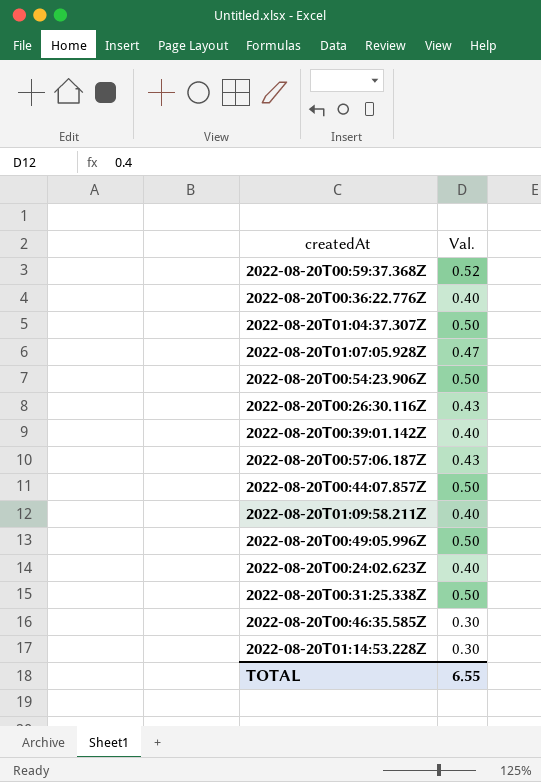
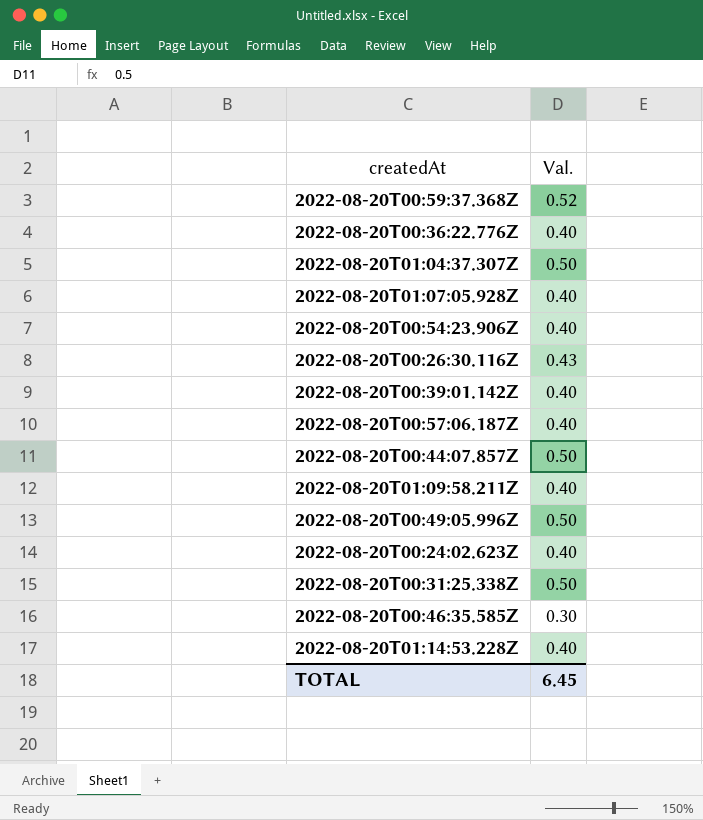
2022-08-20T01:07:05.928Z | Val.: 0.47 -> 0.40
2022-08-20T00:54:23.906Z | Val.: 0.50 -> 0.40
2022-08-20T00:57:06.187Z | Val.: 0.43 -> 0.40
2022-08-20T01:14:53.228Z | Val.: 0.30 -> 0.40
TOTAL | Val.: 6.55 -> 6.45

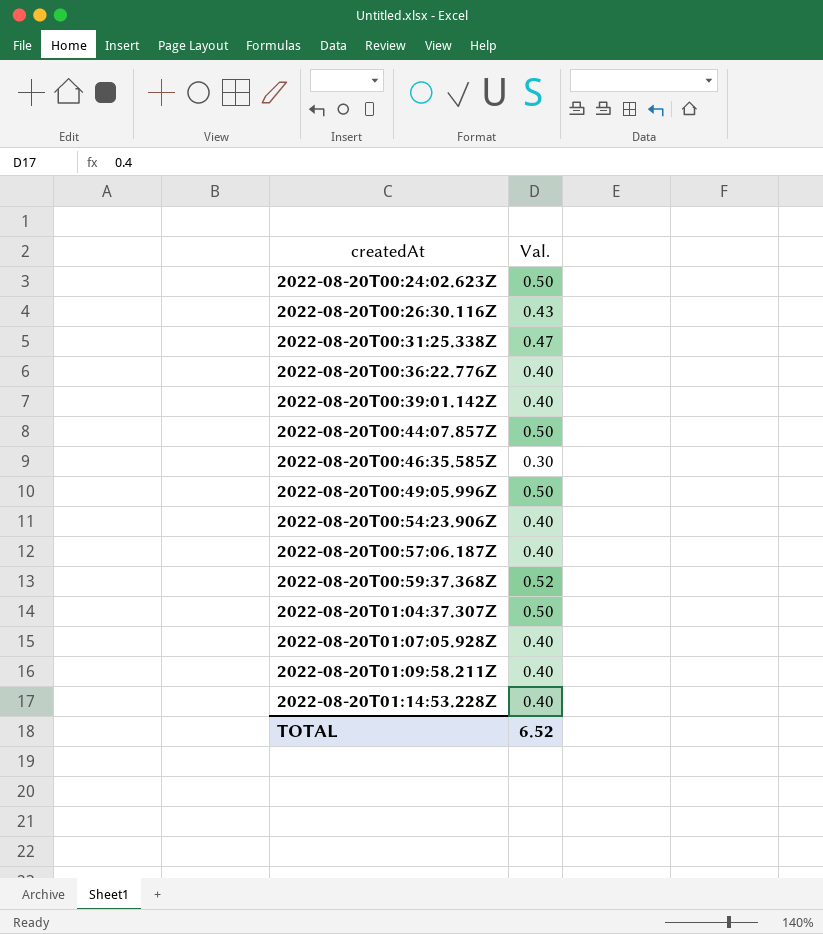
row order: none -> createdAt ascending
2022-08-20T00:24:02.623Z | Val.: 0.40 -> 0.50
2022-08-20T00:31:25.338Z | Val.: 0.50 -> 0.47
TOTAL | Val.: 6.45 -> 6.52

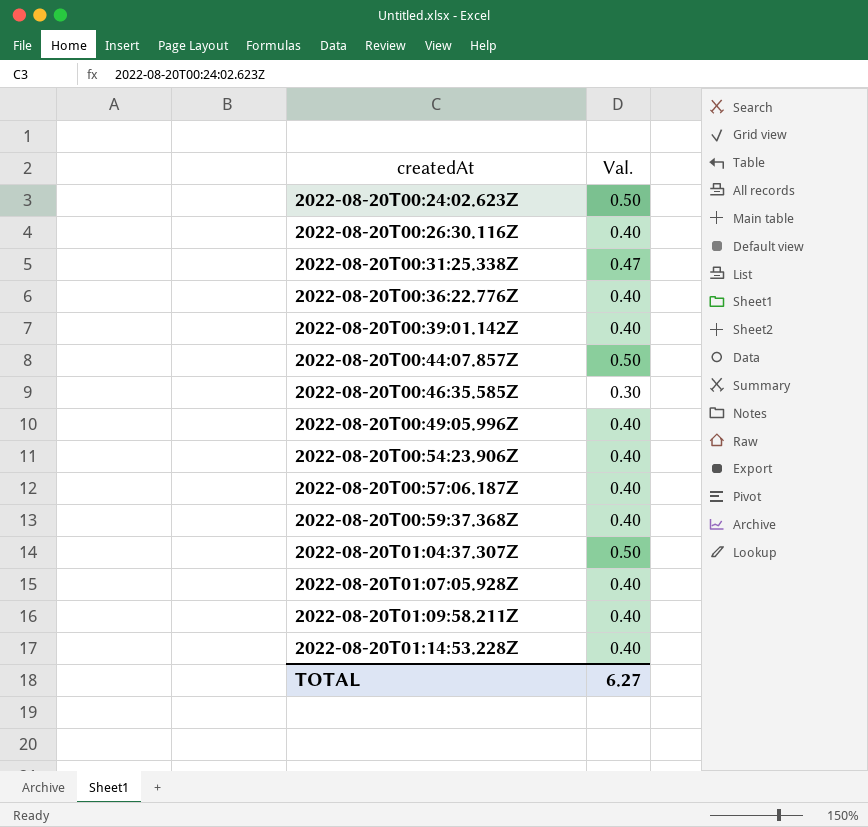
2022-08-20T00:26:30.116Z | Val.: 0.43 -> 0.40
2022-08-20T00:49:05.996Z | Val.: 0.50 -> 0.40
2022-08-20T00:59:37.368Z | Val.: 0.52 -> 0.40
TOTAL | Val.: 6.52 -> 6.27

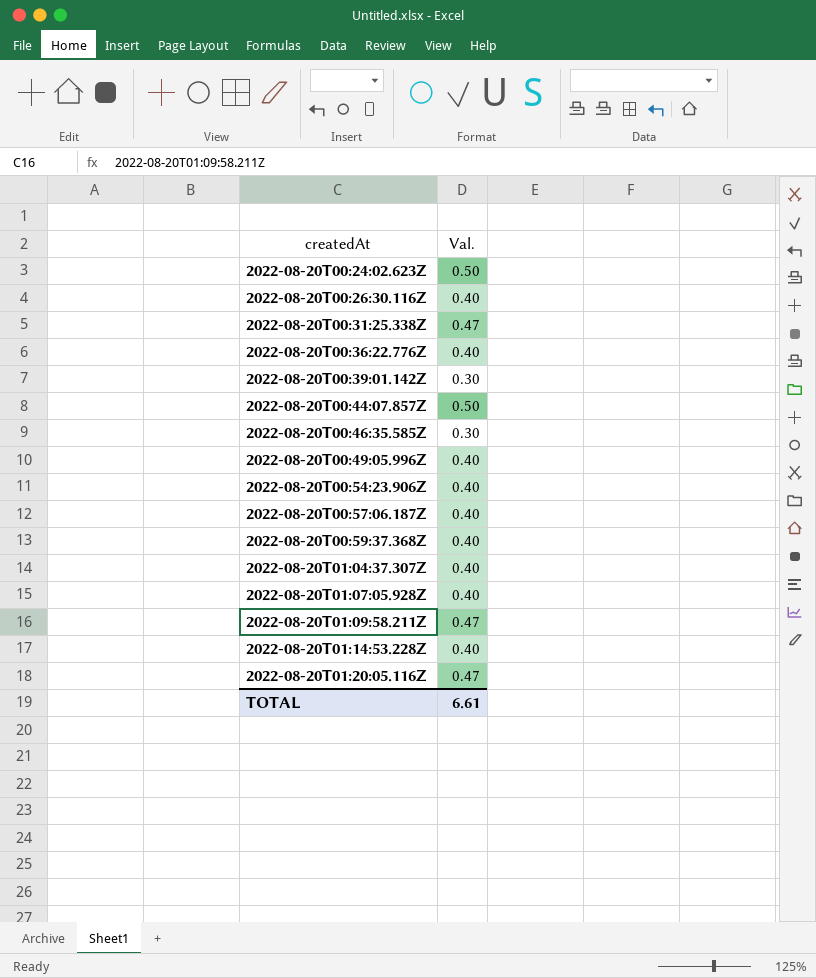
2022-08-20T00:39:01.142Z | Val.: 0.40 -> 0.30
2022-08-20T01:04:37.307Z | Val.: 0.50 -> 0.40
2022-08-20T01:09:58.211Z | Val.: 0.40 -> 0.47
row 2022-08-20T01:20:05.116Z: none -> 0.47
TOTAL | Val.: 6.27 -> 6.61

